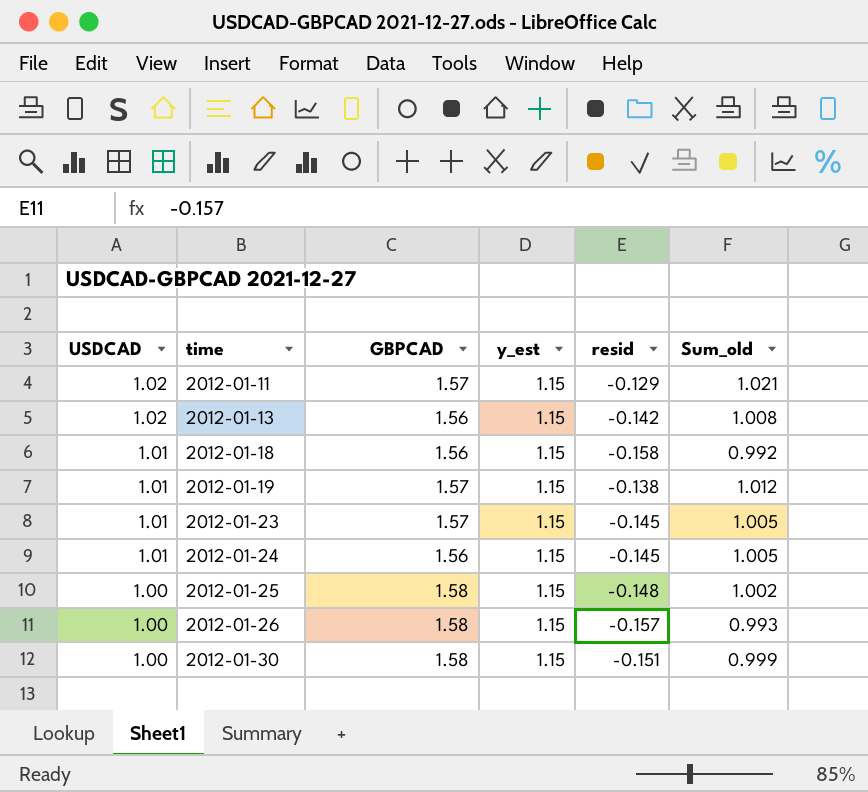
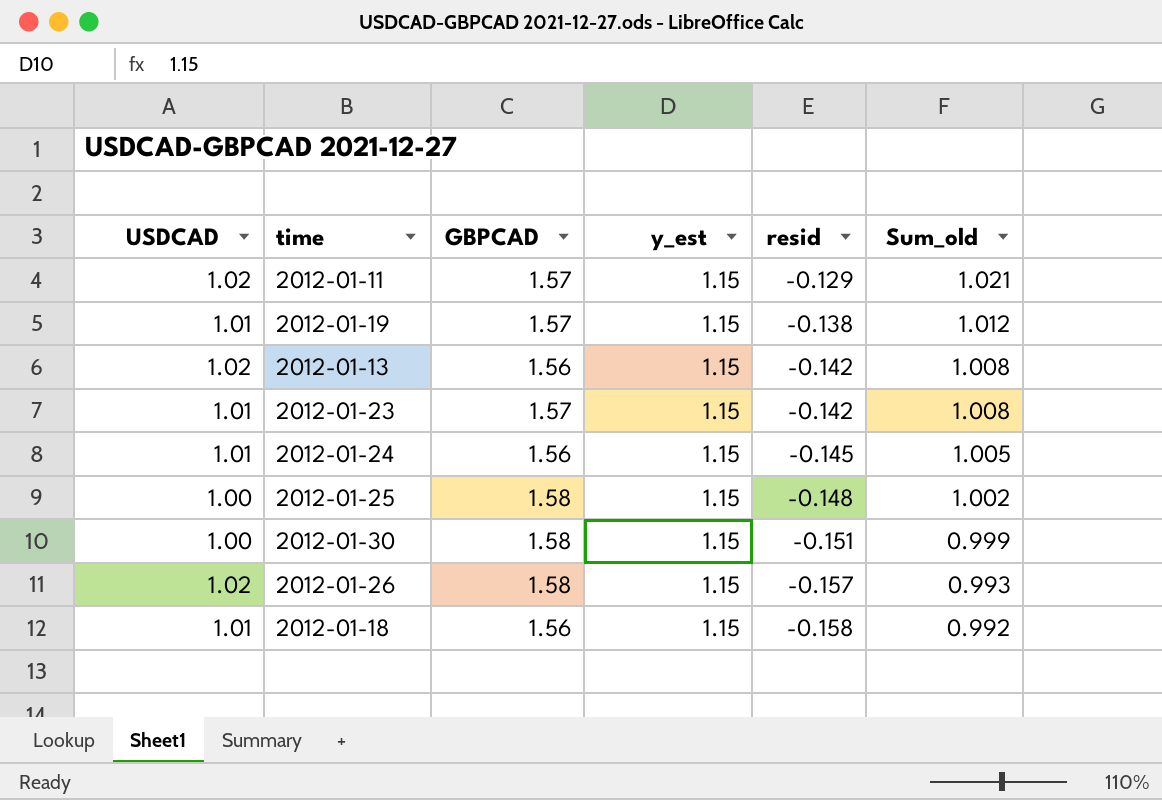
row order: USDCAD descending -> resid descending
2012-01-23 | resid: -0.145 -> -0.142
2012-01-23 | Sum_old: 1.005 -> 1.008
2012-01-26 | USDCAD: 1.00 -> 1.02

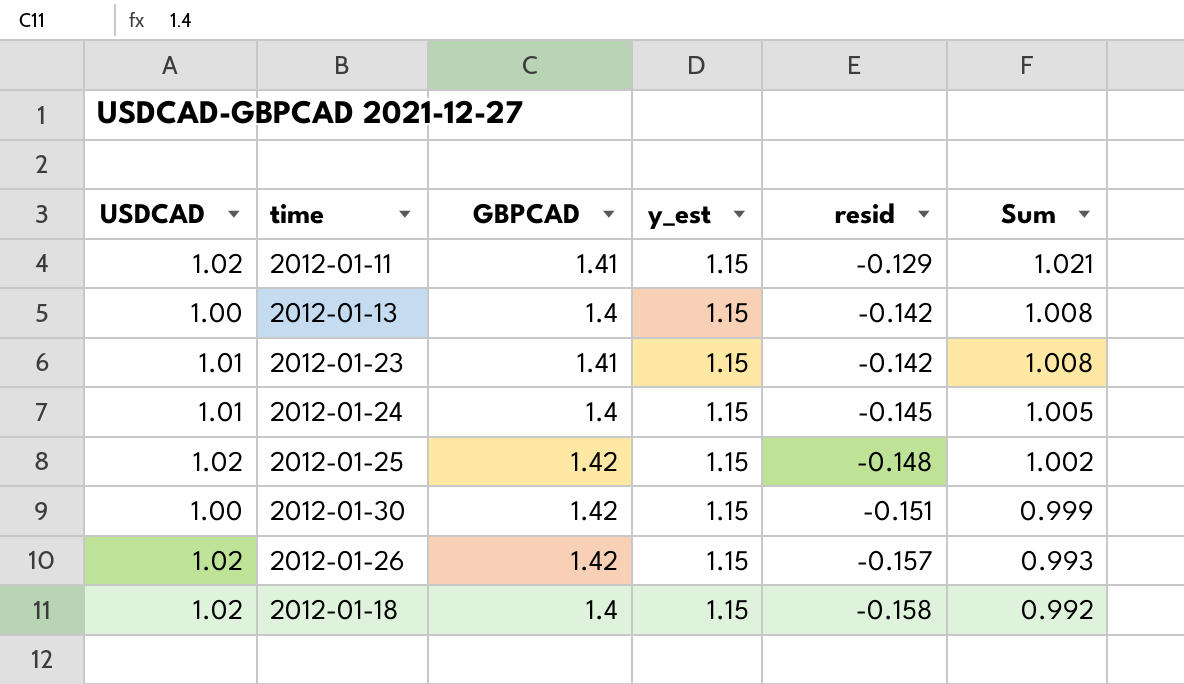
column name: Sum_old -> Sum
row 2012-01-19: 1.01 | 1.57 | 1.15 | -0.138 | 1.012 -> none
2012-01-11 | GBPCAD: 1.57 -> 1.41
2012-01-13 | USDCAD: 1.02 -> 1.00
2012-01-13 | GBPCAD: 1.56 -> 1.4
2012-01-23 | GBPCAD: 1.57 -> 1.41
2012-01-24 | GBPCAD: 1.56 -> 1.4
2012-01-25 | USDCAD: 1.00 -> 1.02
2012-01-25 | GBPCAD: 1.58 -> 1.42
2012-01-30 | GBPCAD: 1.58 -> 1.42
2012-01-26 | GBPCAD: 1.58 -> 1.42
2012-01-18 | USDCAD: 1.01 -> 1.02
2012-01-18 | GBPCAD: 1.56 -> 1.4

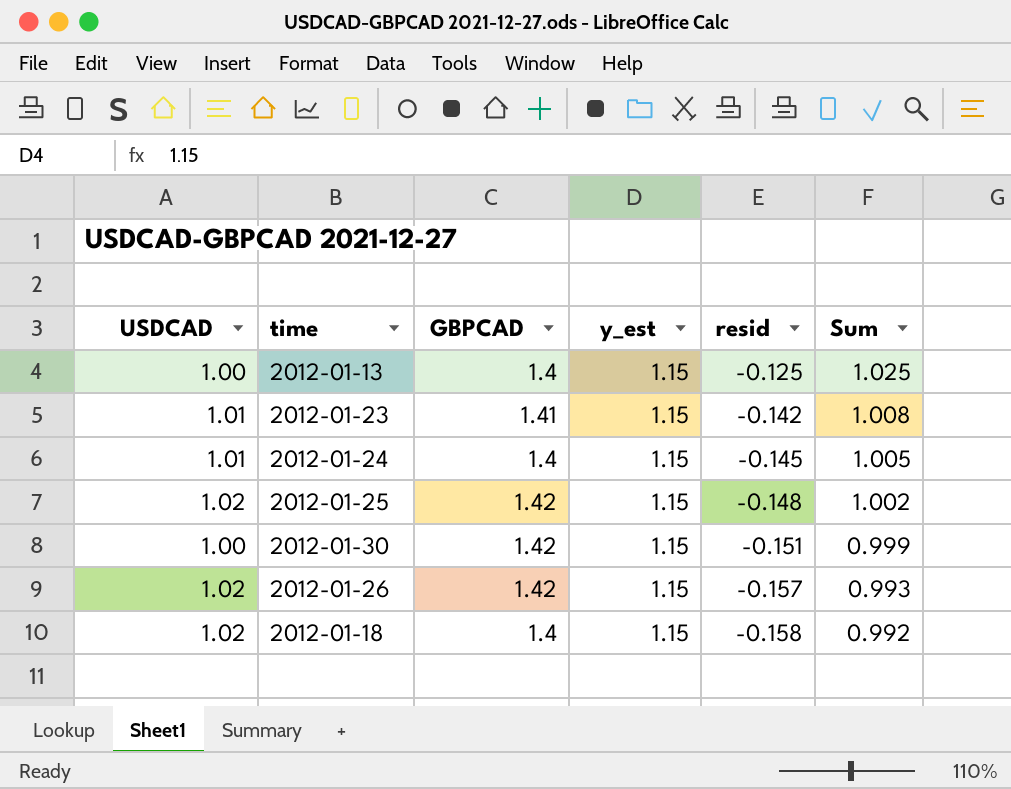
row 2012-01-11: 1.02 | 1.41 | 1.15 | -0.129 | 1.021 -> none
2012-01-13 | resid: -0.142 -> -0.125
2012-01-13 | Sum: 1.008 -> 1.025

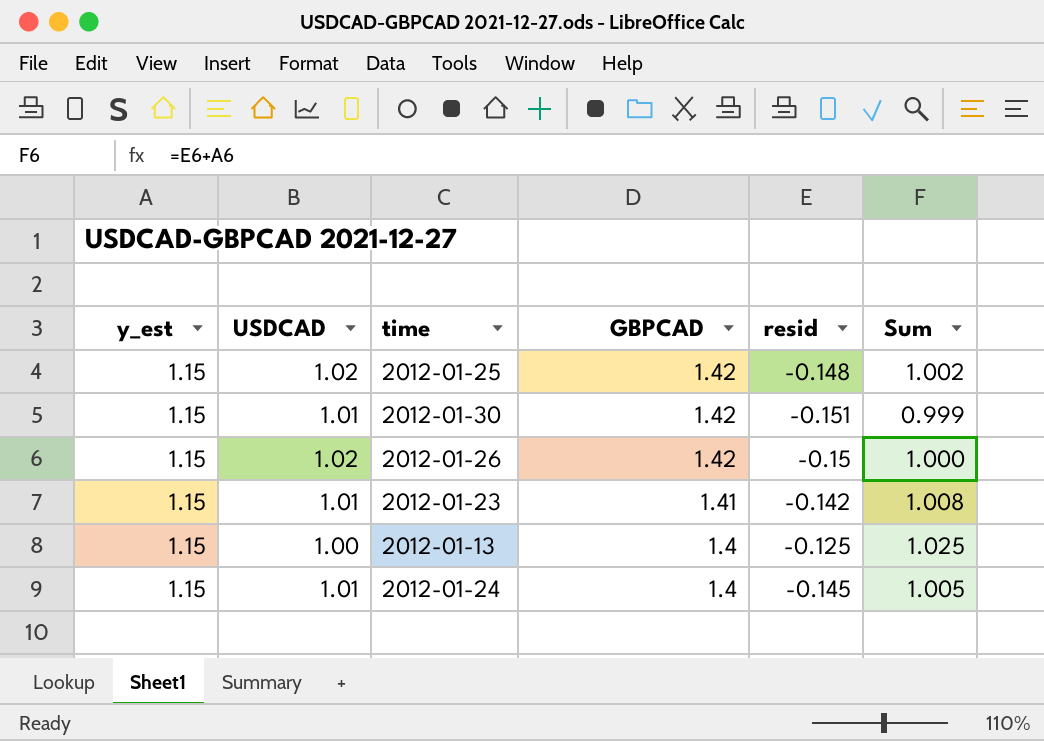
row order: resid descending -> GBPCAD descending
column y_est | position: 4 -> 1
row 2012-01-18: 1.02 | 1.4 | 1.15 | -0.158 | 0.992 -> none
2012-01-30 | USDCAD: 1.00 -> 1.01
2012-01-26 | resid: -0.157 -> -0.15
2012-01-26 | Sum: 0.993 -> 1.000

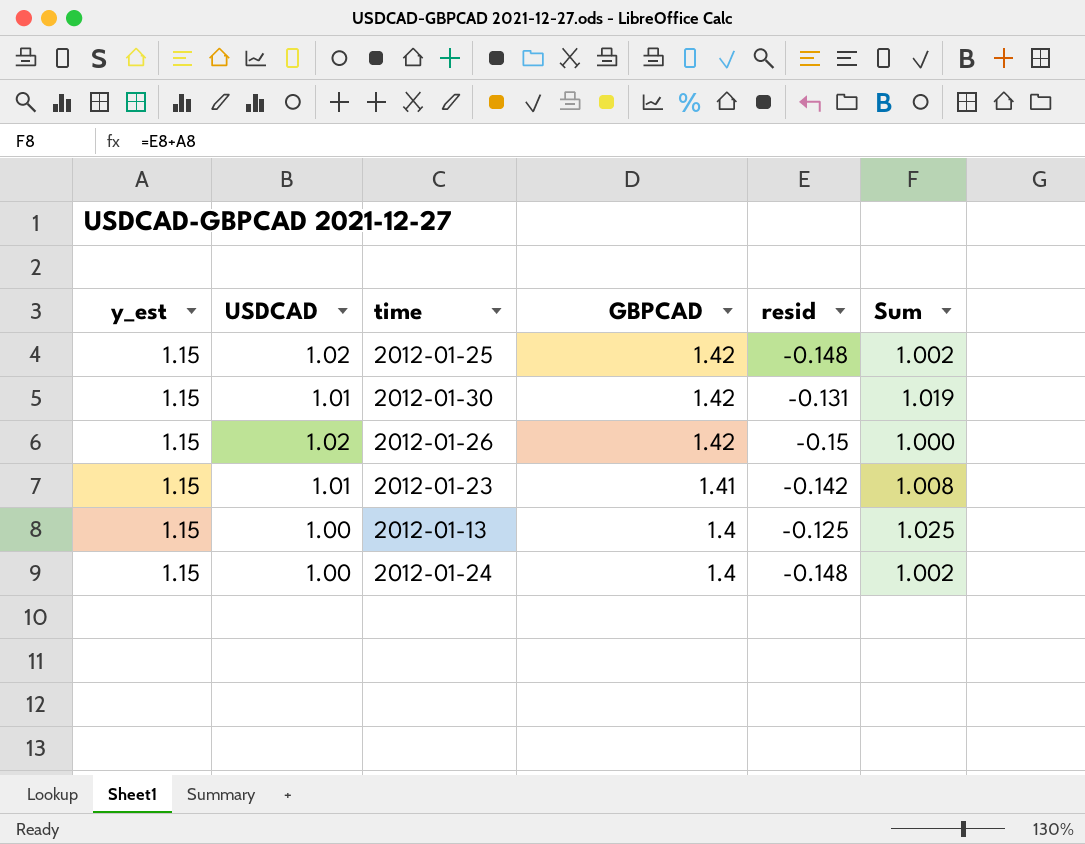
2012-01-30 | resid: -0.151 -> -0.131
2012-01-30 | Sum: 0.999 -> 1.019
2012-01-24 | USDCAD: 1.01 -> 1.00
2012-01-24 | resid: -0.145 -> -0.148
2012-01-24 | Sum: 1.005 -> 1.002

